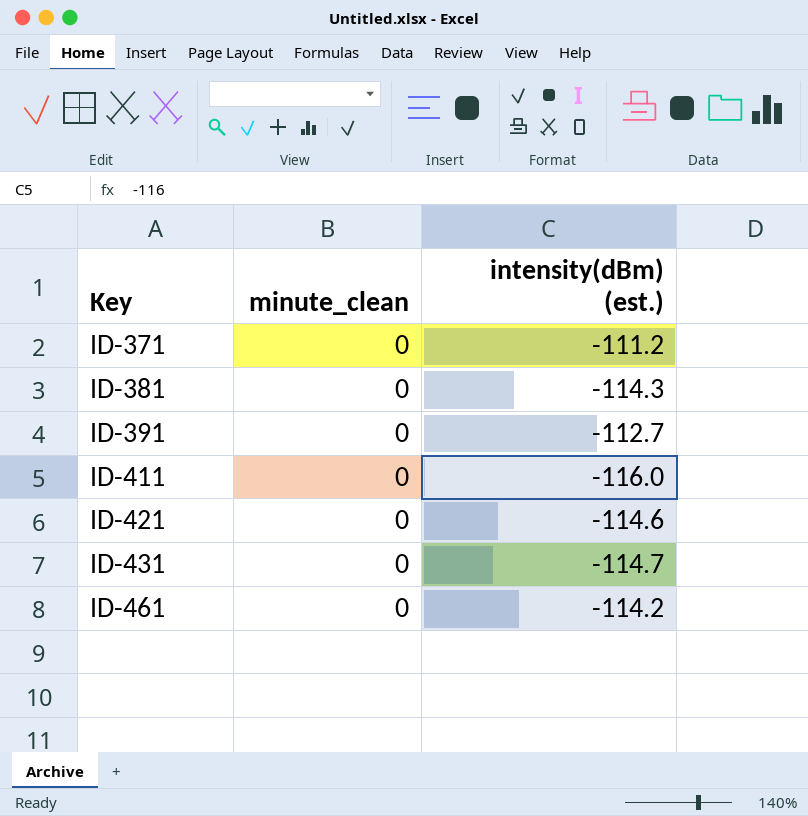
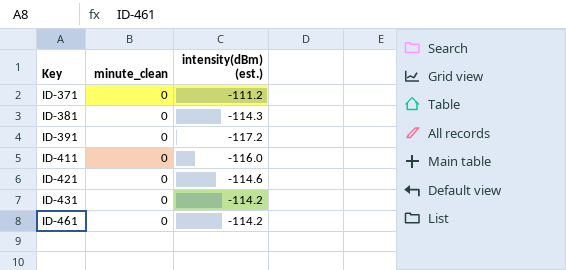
ID-391 | intensity(dBm) (est.): -112.7 -> -117.2
ID-431 | intensity(dBm) (est.): -114.7 -> -114.2

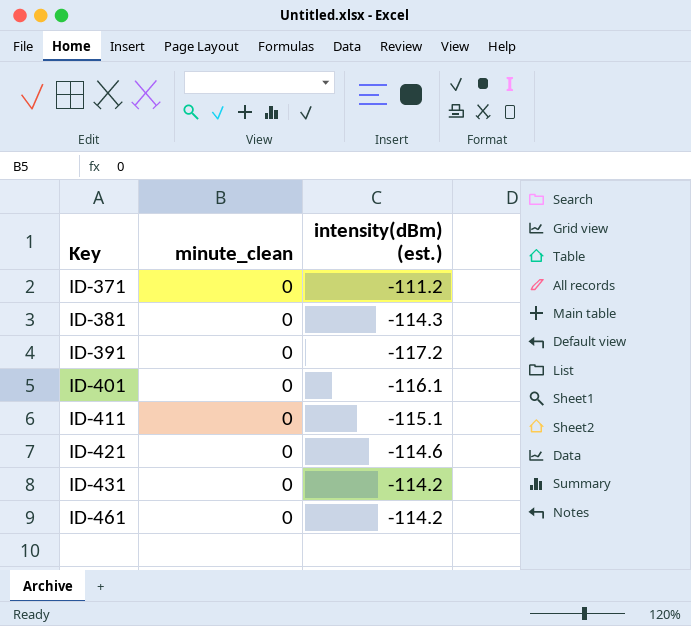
row ID-401: none -> 0 | -116.1
ID-411 | intensity(dBm) (est.): -116.0 -> -115.1

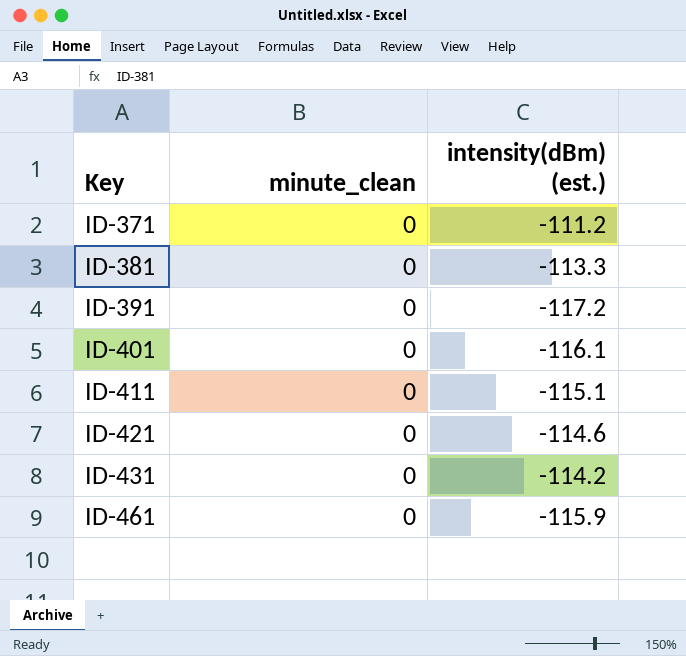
ID-381 | intensity(dBm) (est.): -114.3 -> -113.3
ID-461 | intensity(dBm) (est.): -114.2 -> -115.9

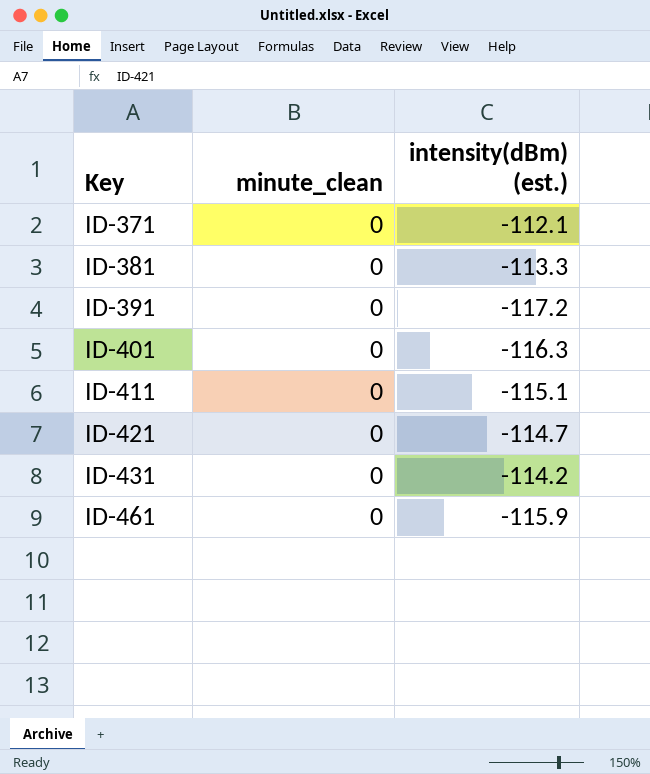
ID-371 | intensity(dBm) (est.): -111.2 -> -112.1
ID-401 | intensity(dBm) (est.): -116.1 -> -116.3
ID-421 | intensity(dBm) (est.): -114.6 -> -114.7

